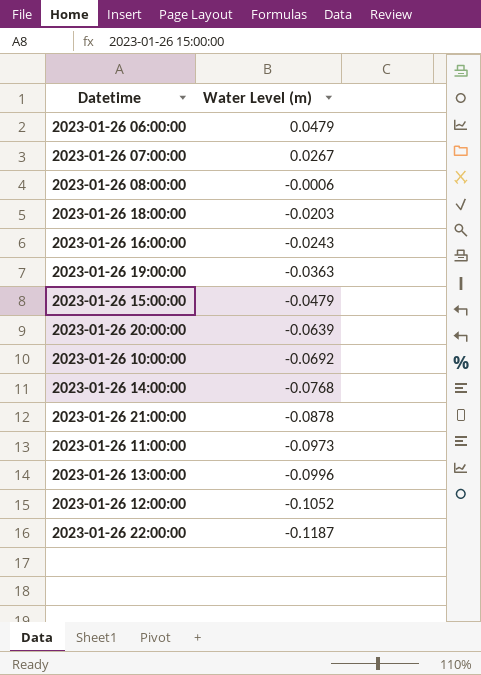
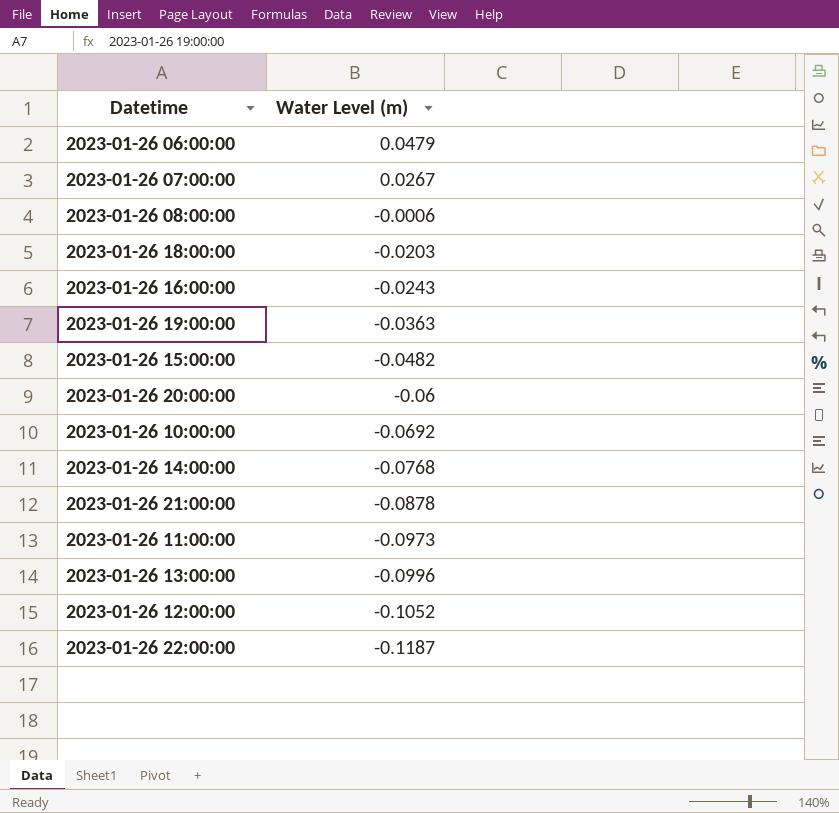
2023-01-26 15:00:00 | Water Level (m): -0.0479 -> -0.0482
2023-01-26 20:00:00 | Water Level (m): -0.0639 -> -0.06

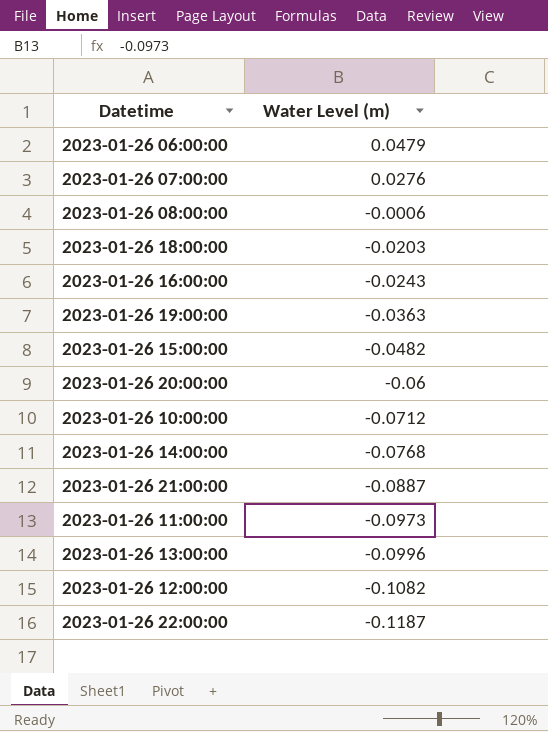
2023-01-26 07:00:00 | Water Level (m): 0.0267 -> 0.0276
2023-01-26 10:00:00 | Water Level (m): -0.0692 -> -0.0712
2023-01-26 21:00:00 | Water Level (m): -0.0878 -> -0.0887
2023-01-26 12:00:00 | Water Level (m): -0.1052 -> -0.1082

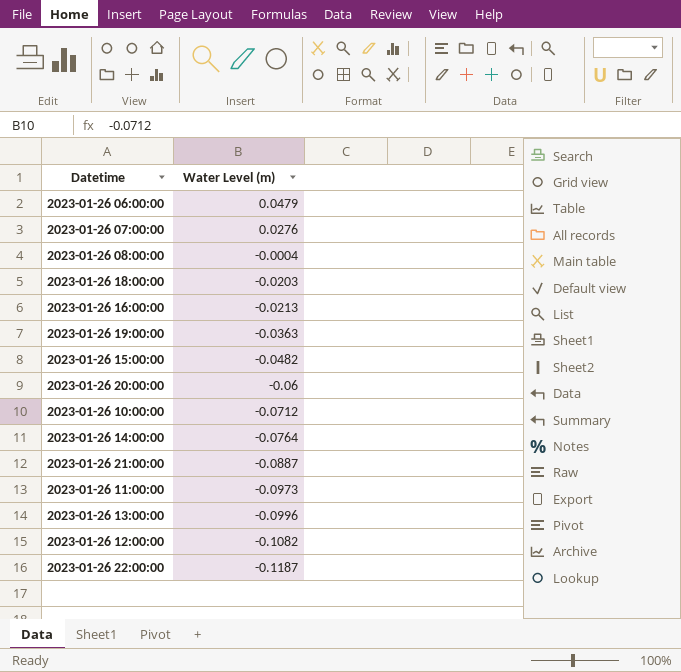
2023-01-26 08:00:00 | Water Level (m): -0.0006 -> -0.0004
2023-01-26 16:00:00 | Water Level (m): -0.0243 -> -0.0213
2023-01-26 14:00:00 | Water Level (m): -0.0768 -> -0.0764

